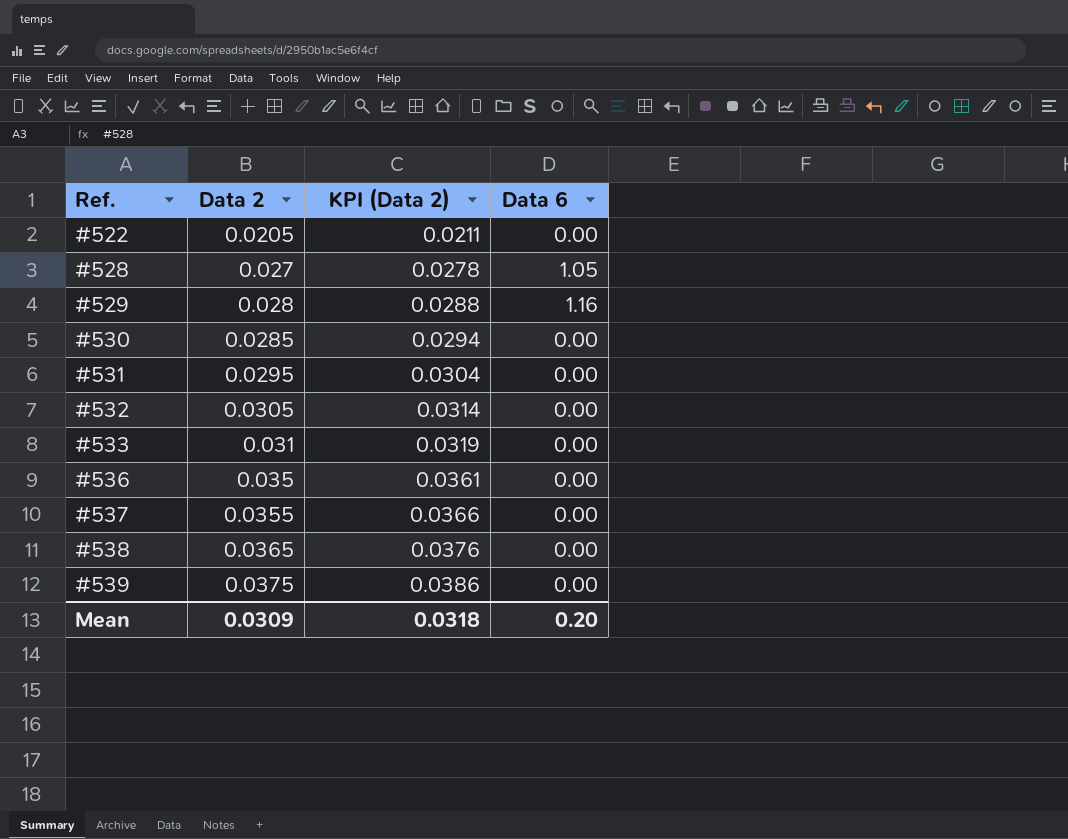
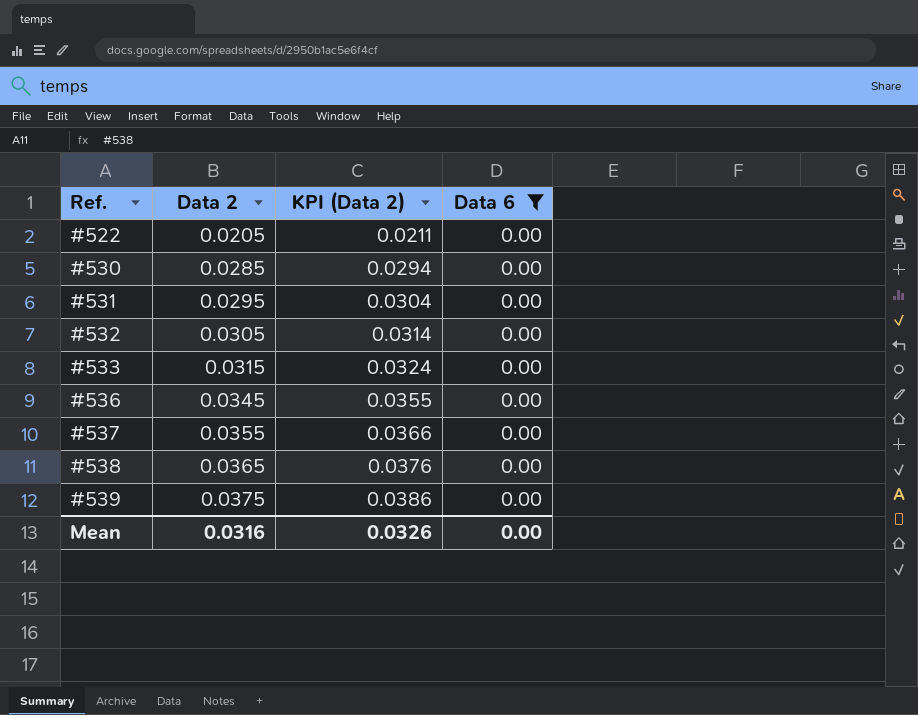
filter: none -> Data 6 = 0.00
#533 | Data 2: 0.031 -> 0.0315
#533 | KPI (Data 2): 0.0319 -> 0.0324
#536 | Data 2: 0.035 -> 0.0345
#536 | KPI (Data 2): 0.0361 -> 0.0355
Mean | Data 2: 0.0309 -> 0.0316
Mean | KPI (Data 2): 0.0318 -> 0.0326
Mean | Data 6: 0.20 -> 0.00

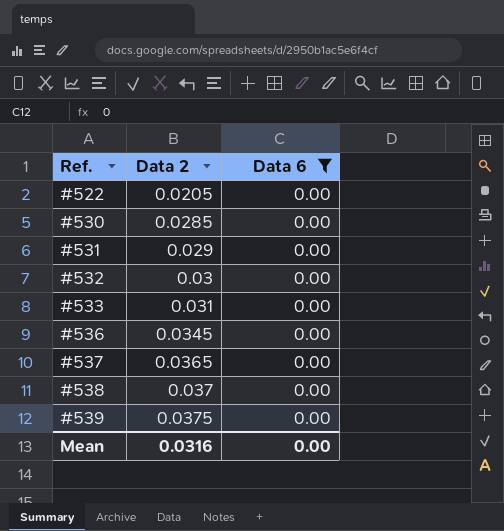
column KPI (Data 2) | formula: [Data 2] * 1.03 -> none
#531 | Data 2: 0.0295 -> 0.029
#532 | Data 2: 0.0305 -> 0.03
#533 | Data 2: 0.0315 -> 0.031
#537 | Data 2: 0.0355 -> 0.0365
#538 | Data 2: 0.0365 -> 0.037

